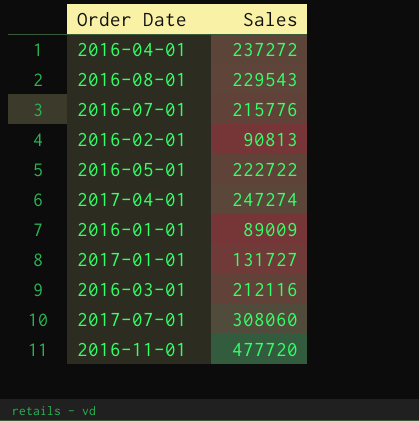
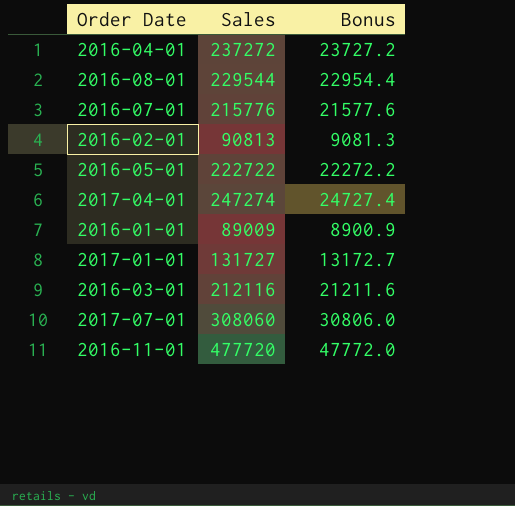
column Bonus | formula: none -> [Sales] * 0.1
2016-08-01 | Sales: 229543 -> 229544

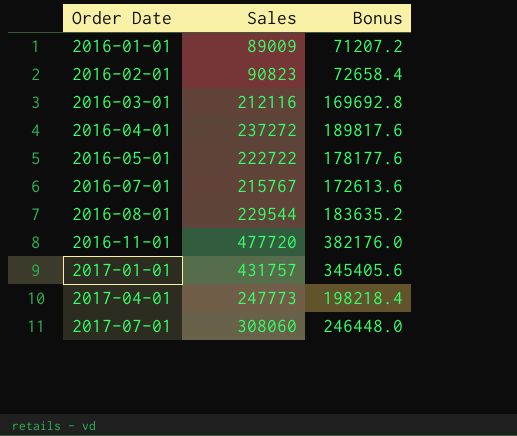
row order: none -> Order Date ascending
column Bonus | formula: [Sales] * 0.1 -> [Sales] * 0.8
2016-02-01 | Sales: 90813 -> 90823
2016-07-01 | Sales: 215776 -> 215767
2017-01-01 | Sales: 131727 -> 431757
2017-04-01 | Sales: 247274 -> 247773

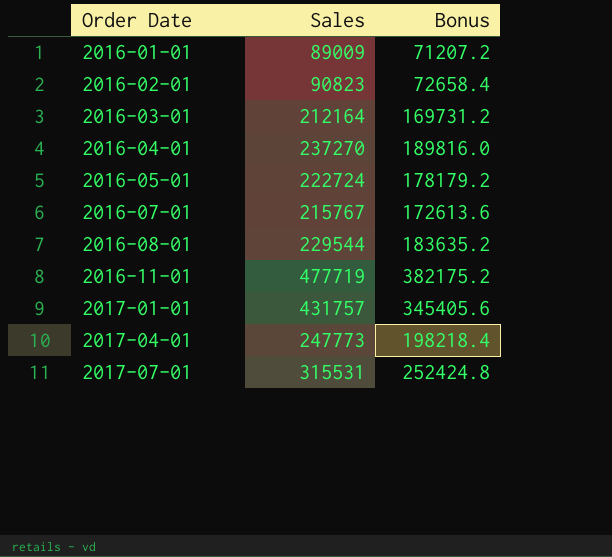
2016-03-01 | Sales: 212116 -> 212164
2016-03-01 | Bonus: 169692.8 -> 169731.2
2016-04-01 | Sales: 237272 -> 237270
2016-04-01 | Bonus: 189817.6 -> 189816.0
2016-05-01 | Sales: 222722 -> 222724
2016-05-01 | Bonus: 178177.6 -> 178179.2
2016-11-01 | Sales: 477720 -> 477719
2016-11-01 | Bonus: 382176.0 -> 382175.2
2017-07-01 | Sales: 308060 -> 315531
2017-07-01 | Bonus: 246448.0 -> 252424.8

